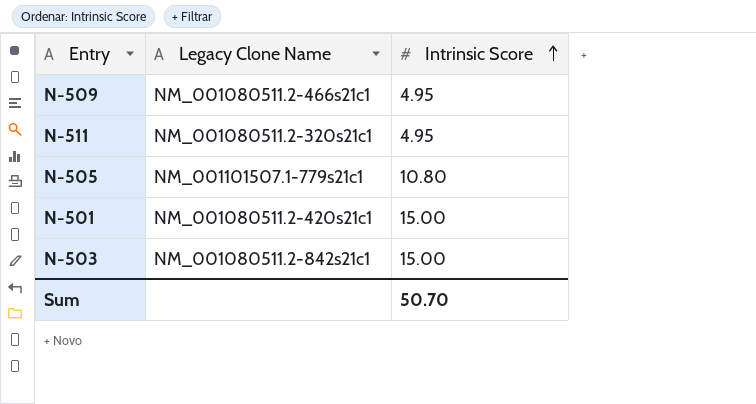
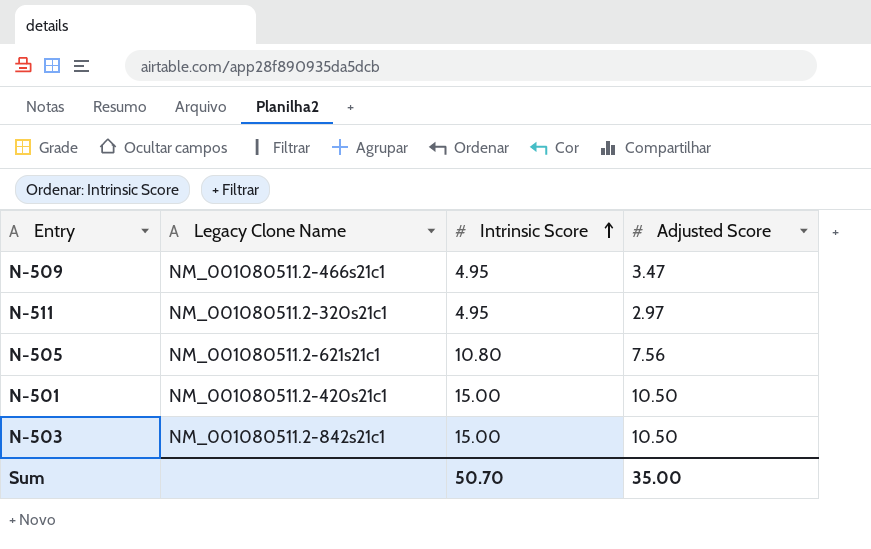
column Adjusted Score | position: none -> 4
N-505 | Legacy Clone Name: NM_001101507.1-779s21c1 -> NM_001080511.2-621s21c1

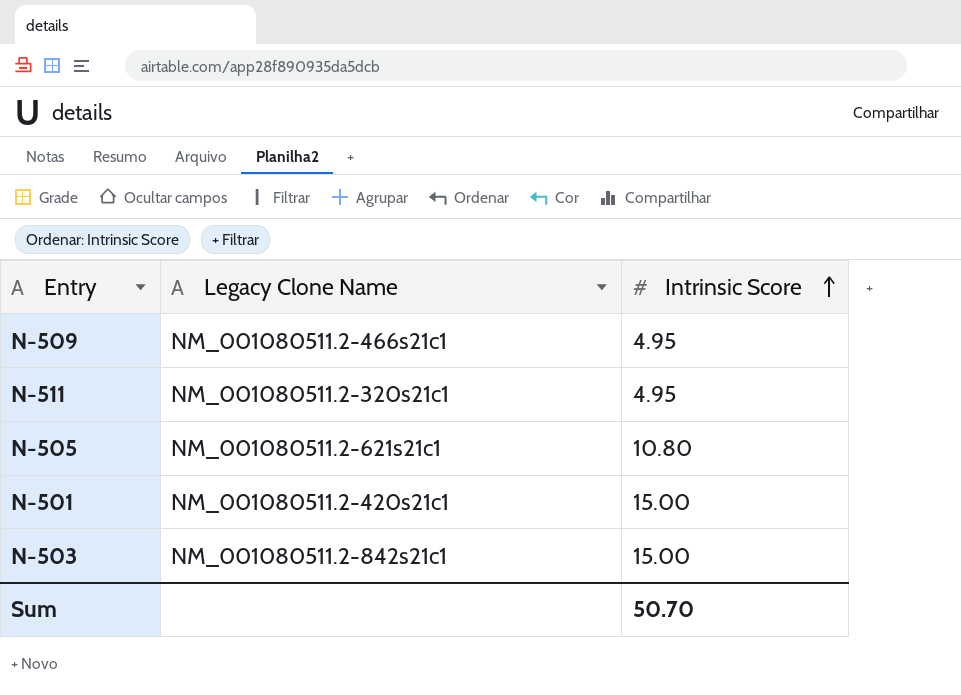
column Adjusted Score | position: 4 -> none

